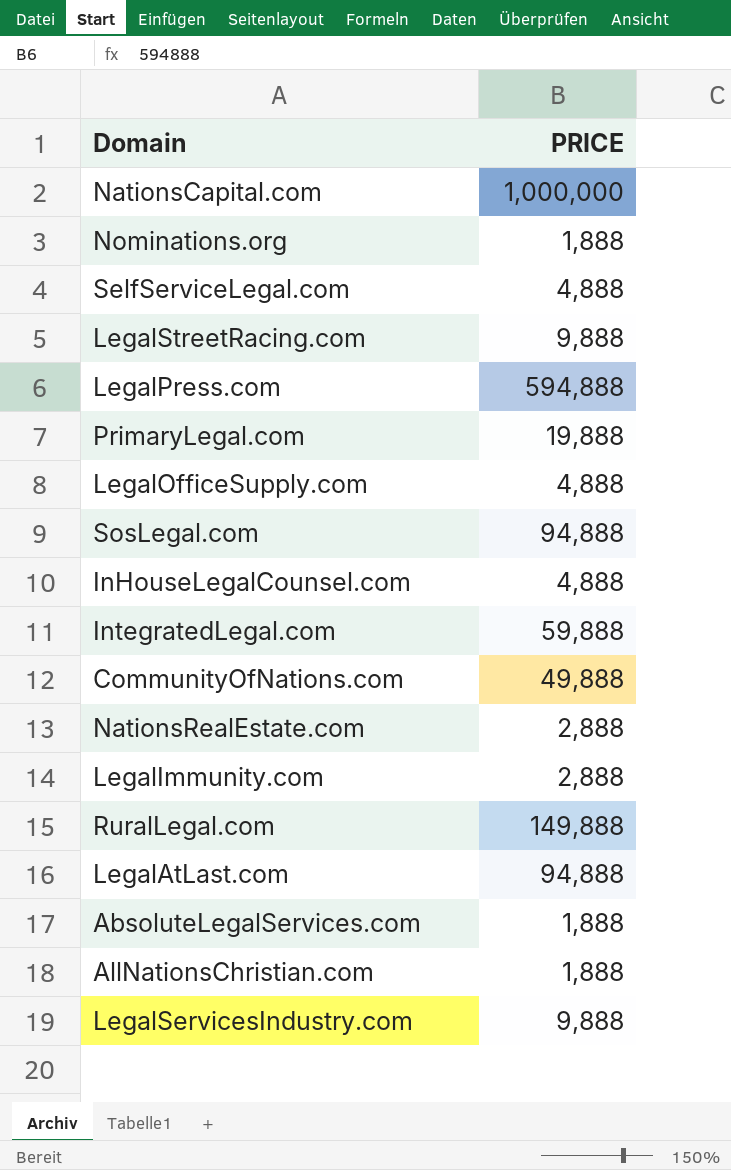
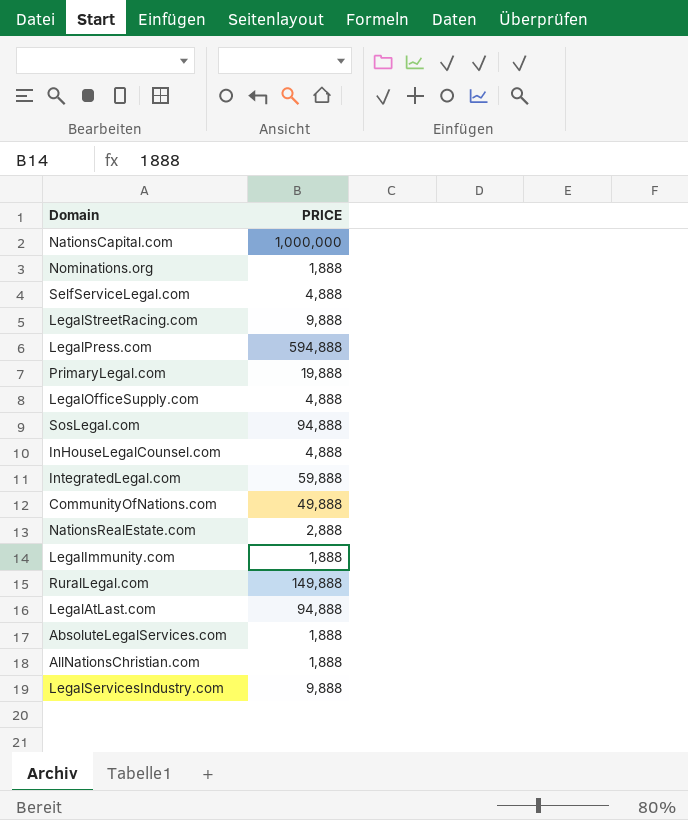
LegalImmunity.com | PRICE: 2,888 -> 1,888

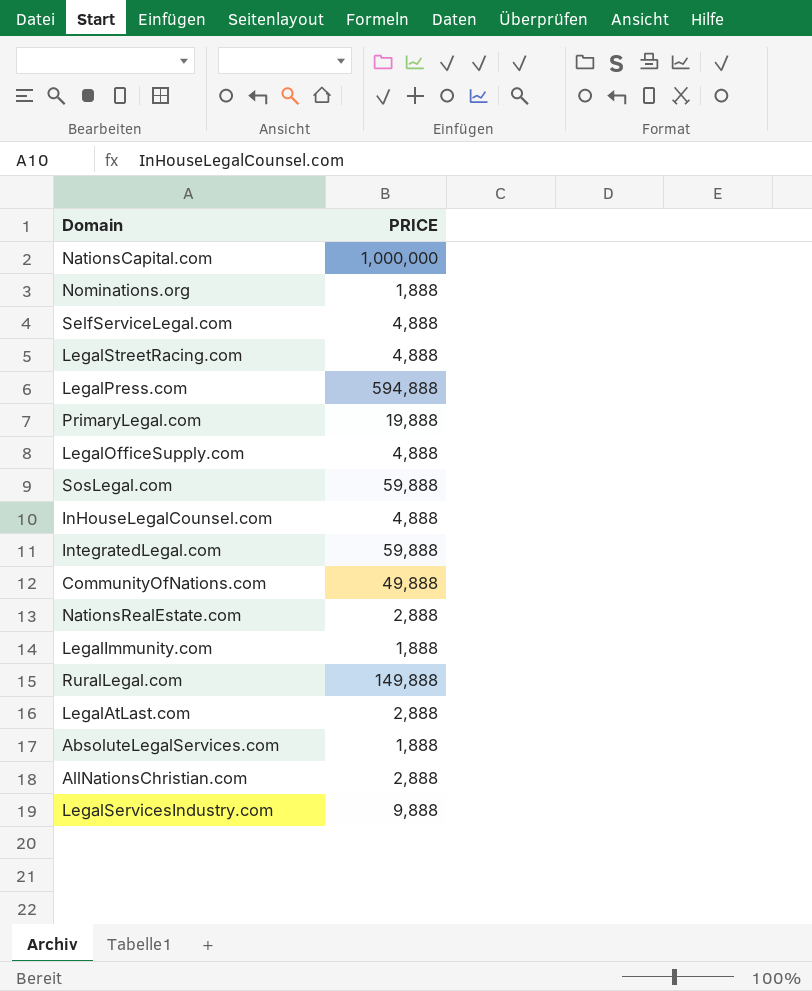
LegalStreetRacing.com | PRICE: 9,888 -> 4,888
SosLegal.com | PRICE: 94,888 -> 59,888
LegalAtLast.com | PRICE: 94,888 -> 2,888
AllNationsChristian.com | PRICE: 1,888 -> 2,888

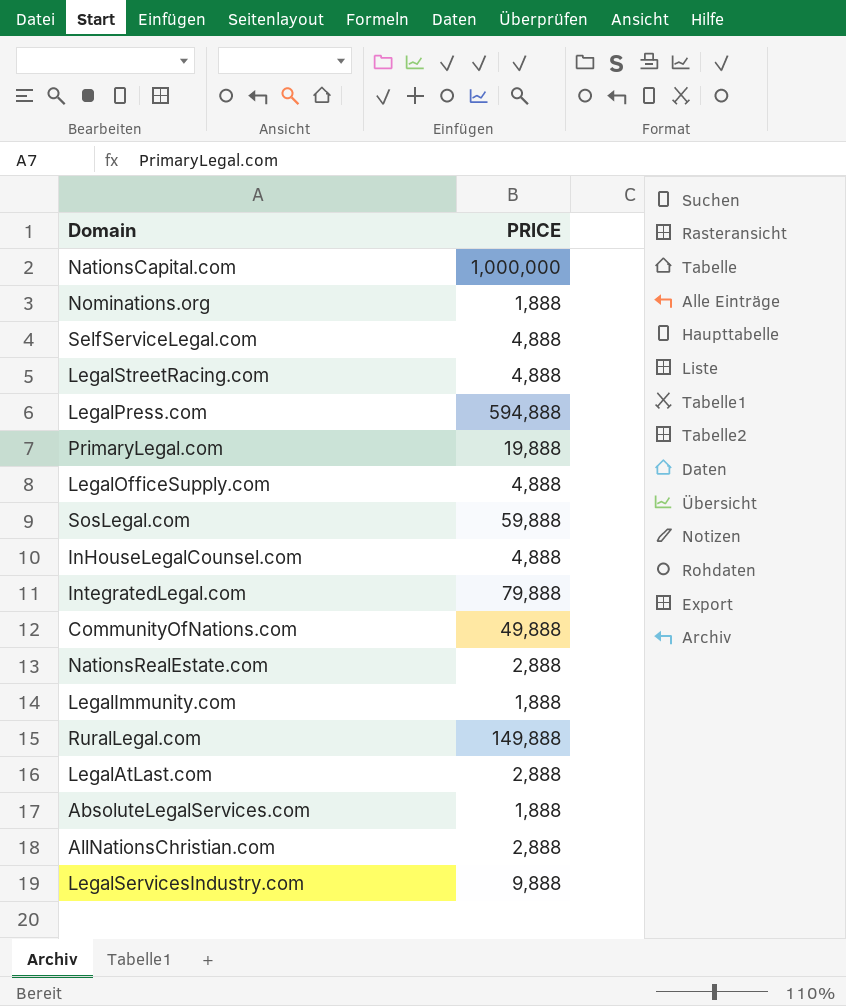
IntegratedLegal.com | PRICE: 59,888 -> 79,888

